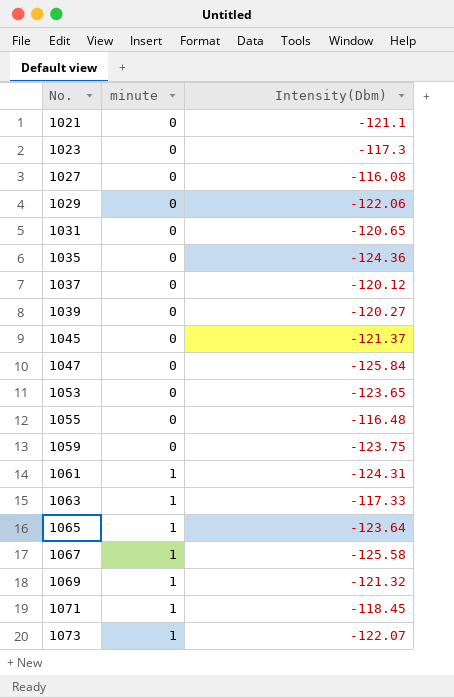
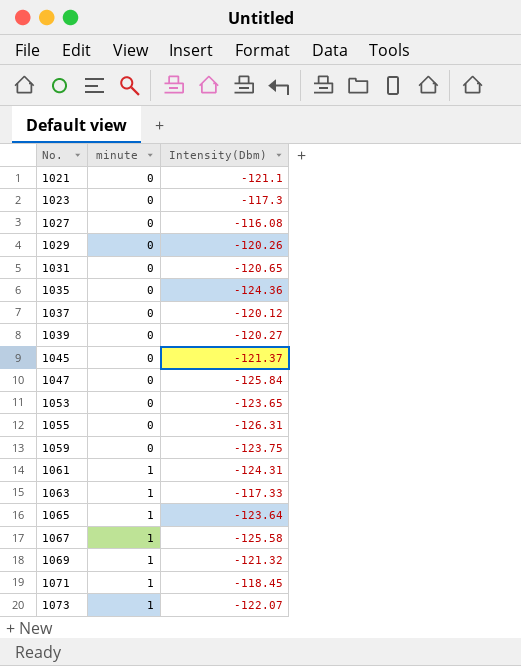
1029 | Intensity(Dbm): -122.06 -> -120.26
1055 | Intensity(Dbm): -116.48 -> -126.31

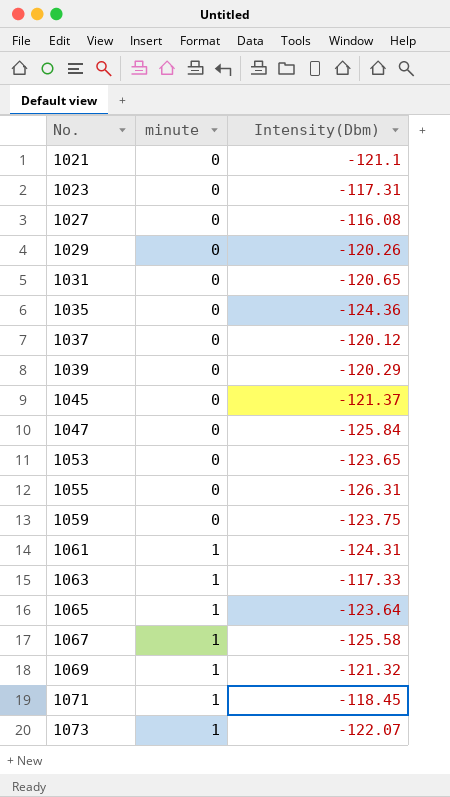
1023 | Intensity(Dbm): -117.3 -> -117.31
1039 | Intensity(Dbm): -120.27 -> -120.29

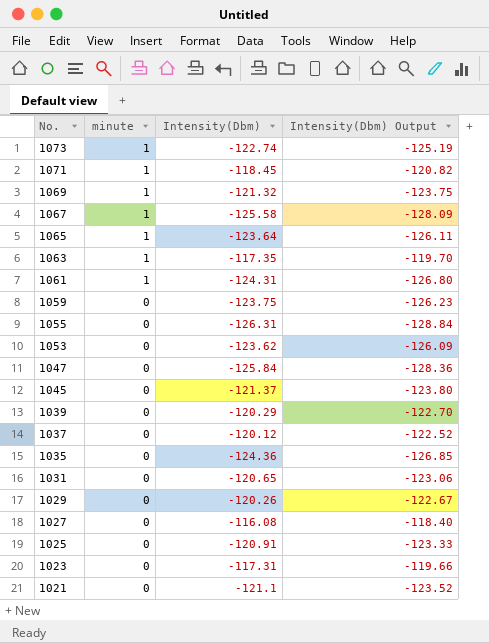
row order: No. ascending -> No. descending
column Intensity(Dbm) Output | formula: none -> [Intensity(Dbm)] * 1.02
1073 | Intensity(Dbm): -122.07 -> -122.74
1063 | Intensity(Dbm): -117.33 -> -117.35
1053 | Intensity(Dbm): -123.65 -> -123.62
row 1025: none -> 0 | -120.91 | -123.33

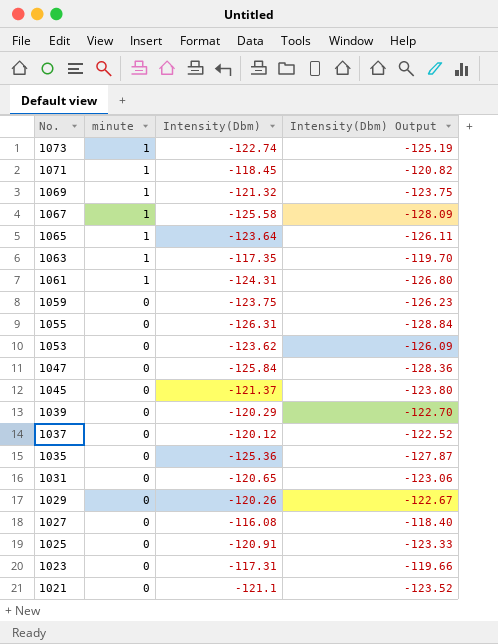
1035 | Intensity(Dbm): -124.36 -> -125.36
1035 | Intensity(Dbm) Output: -126.85 -> -127.87

